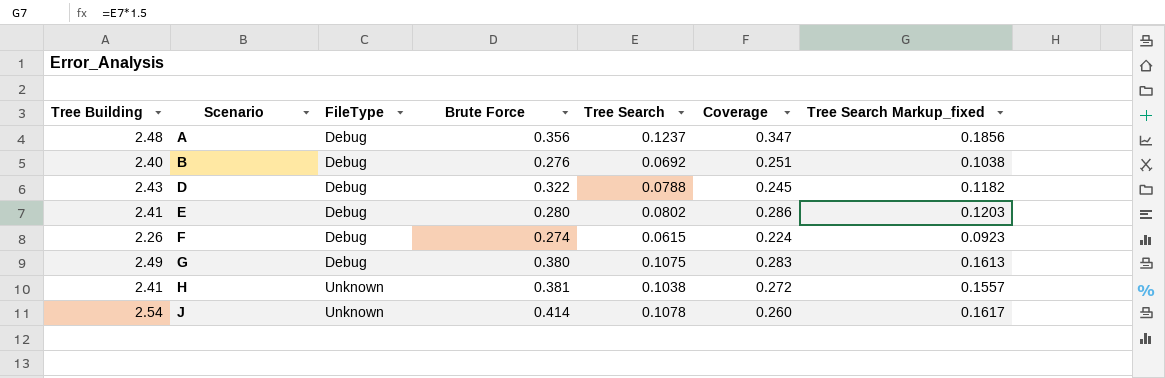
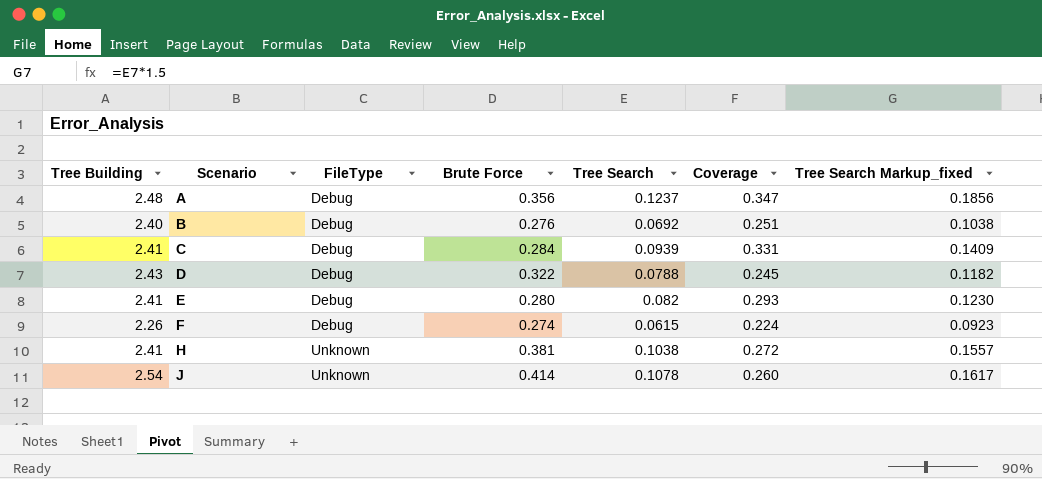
row G: 2.49 | Debug | 0.380 | 0.1075 | 0.283 | 0.1613 -> none
row C: none -> 2.41 | Debug | 0.284 | 0.0939 | 0.331 | 0.1409
E | Tree Search: 0.0802 -> 0.082
E | Coverage: 0.286 -> 0.293
E | Tree Search Markup_fixed: 0.1203 -> 0.1230

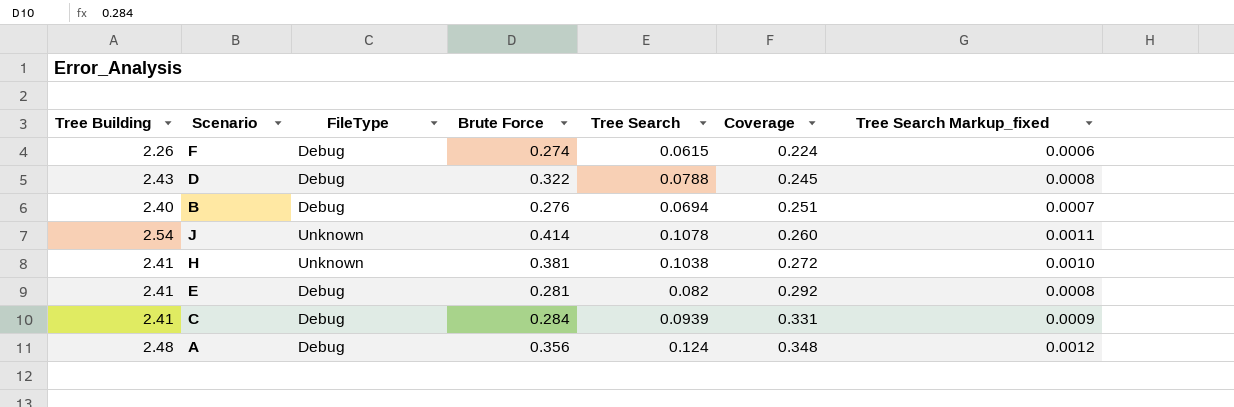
row order: Scenario ascending -> Coverage ascending
column Tree Search Markup_fixed | formula: [Tree Search] * 1.5 -> [Tree Search] * 0.01
B | Tree Search: 0.0692 -> 0.0694
E | Brute Force: 0.280 -> 0.281
E | Coverage: 0.293 -> 0.292
A | Tree Search: 0.1237 -> 0.124
A | Coverage: 0.347 -> 0.348

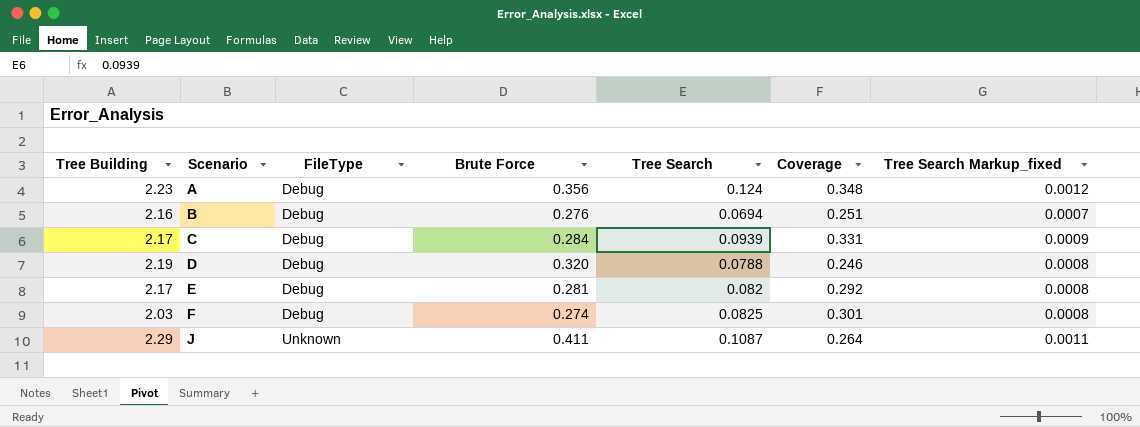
row order: Coverage ascending -> Scenario ascending
row H: 2.41 | Unknown | 0.381 | 0.1038 | 0.272 | 0.0010 -> none
A | Tree Building: 2.48 -> 2.23
B | Tree Building: 2.40 -> 2.16
C | Tree Building: 2.41 -> 2.17
D | Tree Building: 2.43 -> 2.19
D | Brute Force: 0.322 -> 0.320
D | Coverage: 0.245 -> 0.246
E | Tree Building: 2.41 -> 2.17
F | Tree Building: 2.26 -> 2.03
F | Tree Search: 0.0615 -> 0.0825
F | Coverage: 0.224 -> 0.301
F | Tree Search Markup_fixed: 0.0006 -> 0.0008
J | Tree Building: 2.54 -> 2.29
J | Brute Force: 0.414 -> 0.411
J | Tree Search: 0.1078 -> 0.1087
J | Coverage: 0.260 -> 0.264

